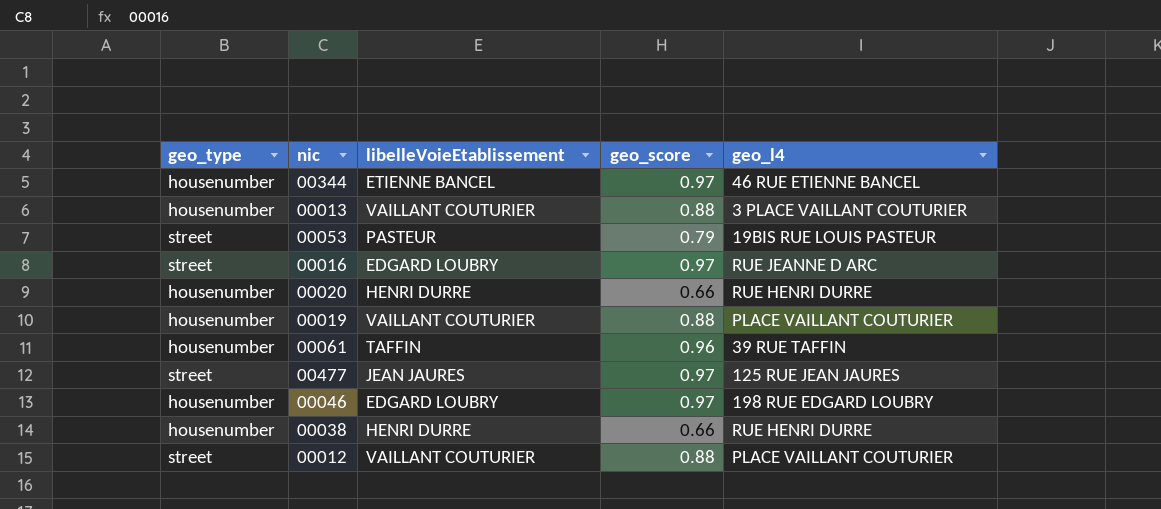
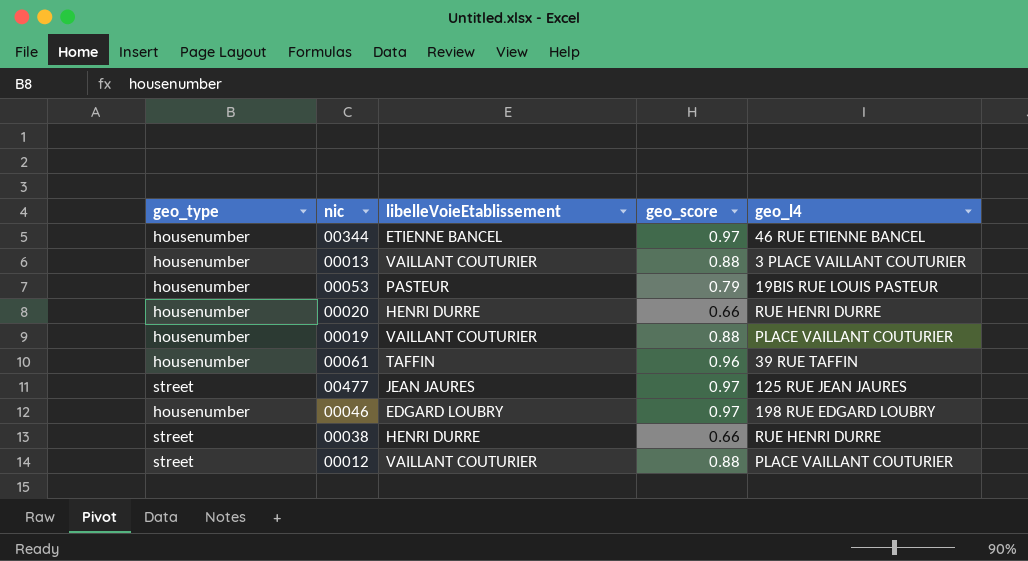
row 00016: street | EDGARD LOUBRY | 0.97 | RUE JEANNE D ARC -> none
00053 | geo_type: street -> housenumber
00038 | geo_type: housenumber -> street

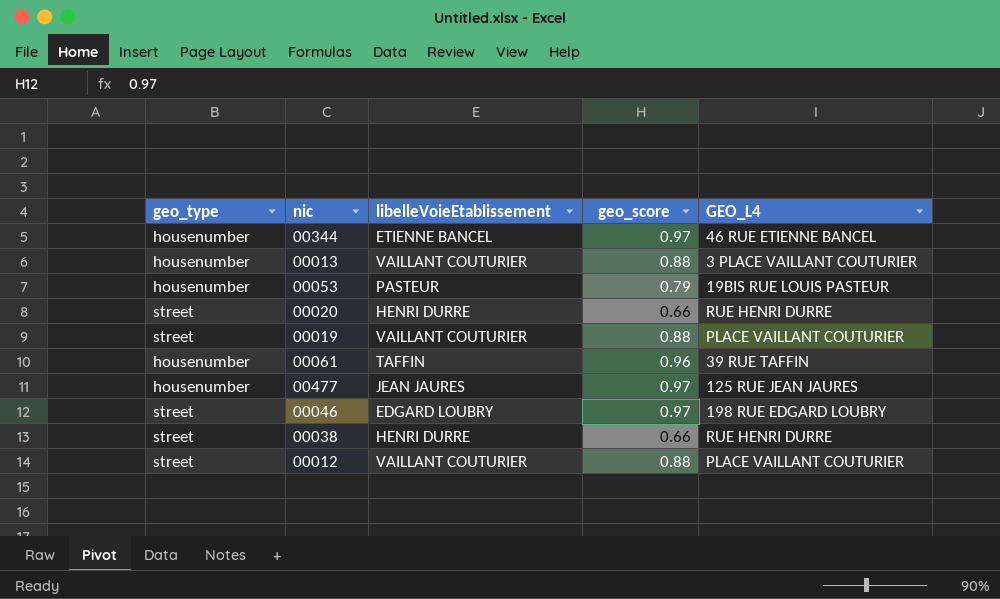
column name: geo_l4 -> GEO_L4
00020 | geo_type: housenumber -> street
00019 | geo_type: housenumber -> street
00477 | geo_type: street -> housenumber
00046 | geo_type: housenumber -> street

